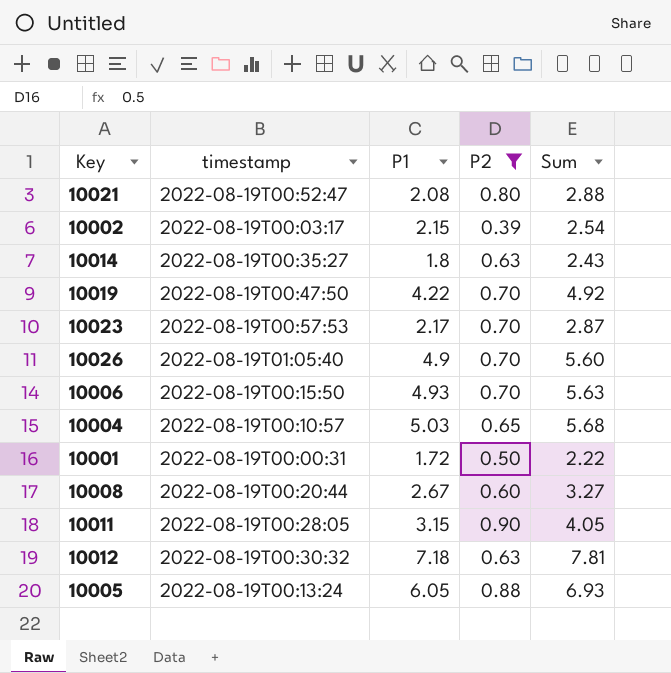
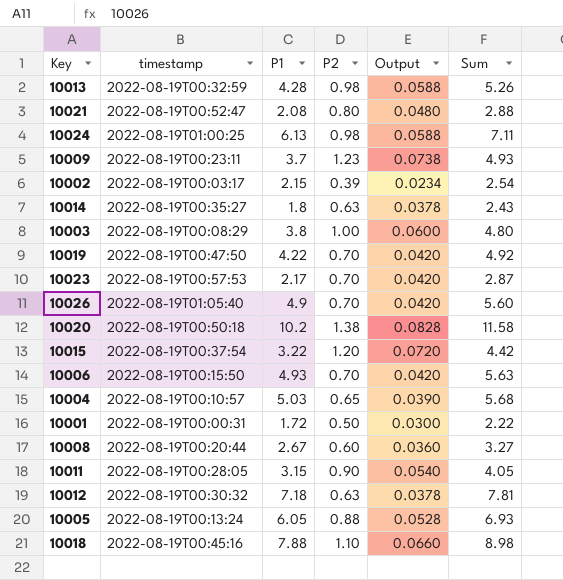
filter: P2 <= 0.90 -> none
column Output | formula: none -> [P2] * 0.06

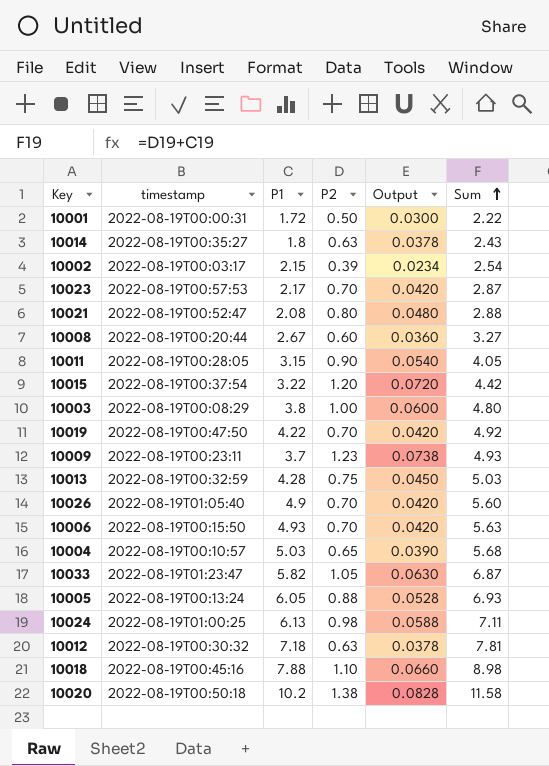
row order: none -> Sum ascending
10013 | P2: 0.98 -> 0.75
10013 | Output: 0.0588 -> 0.0450
10013 | Sum: 5.26 -> 5.03
row 10033: none -> 2022-08-19T01:23:47 | 5.82 | 1.05 | 0.0630 | 6.87

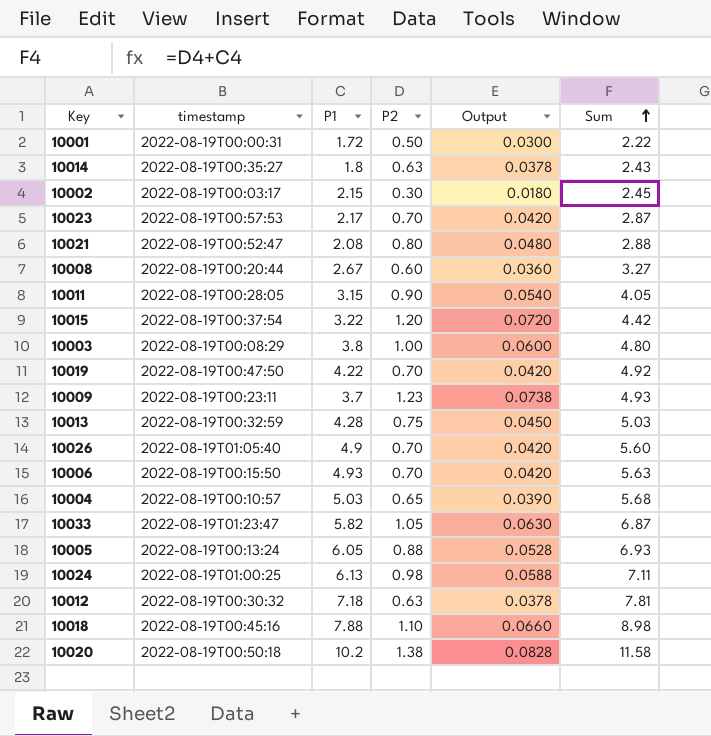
10002 | P2: 0.39 -> 0.30
10002 | Output: 0.0234 -> 0.0180
10002 | Sum: 2.54 -> 2.45

